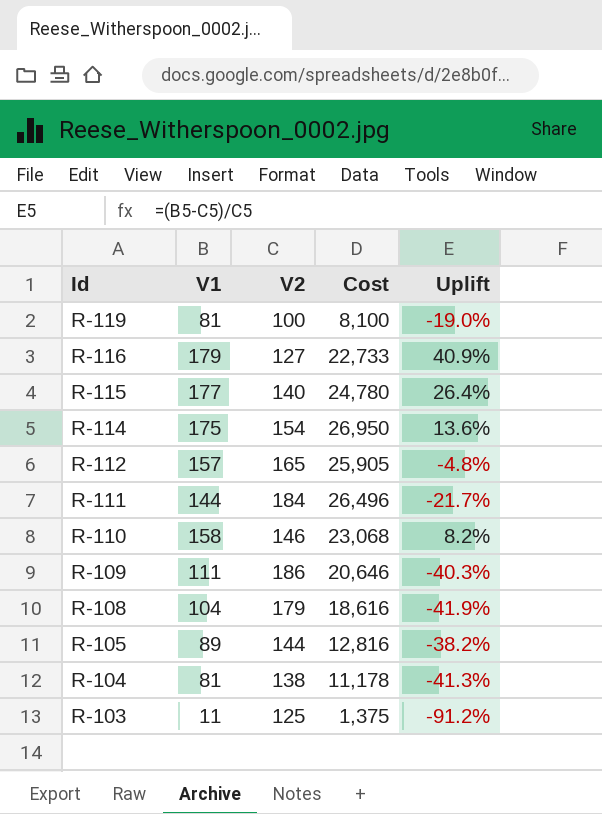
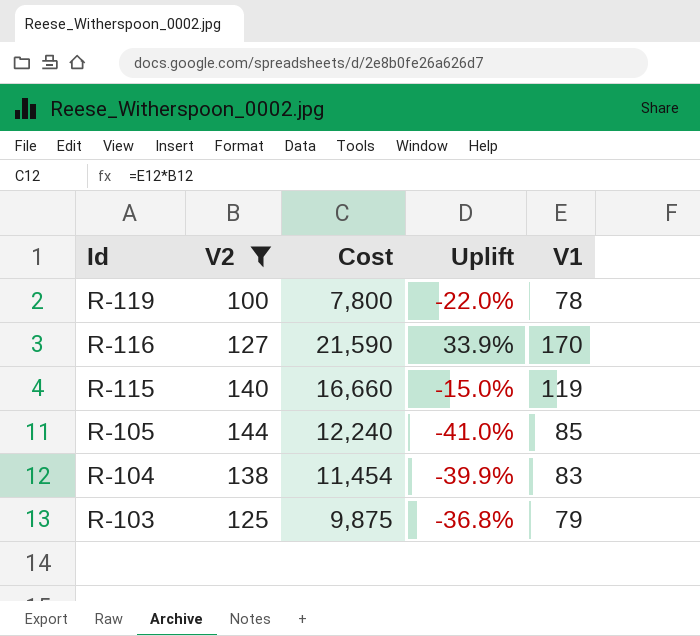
filter: none -> V2 <= 144
column V1 | position: 2 -> 5
R-119 | Cost: 8,100 -> 7,800
R-119 | Uplift: -19.0% -> -22.0%
R-119 | V1: 81 -> 78
R-116 | Cost: 22,733 -> 21,590
R-116 | Uplift: 40.9% -> 33.9%
R-116 | V1: 179 -> 170
R-115 | Cost: 24,780 -> 16,660
R-115 | Uplift: 26.4% -> -15.0%
R-115 | V1: 177 -> 119
R-105 | Cost: 12,816 -> 12,240
R-105 | Uplift: -38.2% -> -41.0%
R-105 | V1: 89 -> 85
R-104 | Cost: 11,178 -> 11,454
R-104 | Uplift: -41.3% -> -39.9%
R-104 | V1: 81 -> 83
R-103 | Cost: 1,375 -> 9,875
R-103 | Uplift: -91.2% -> -36.8%
R-103 | V1: 11 -> 79

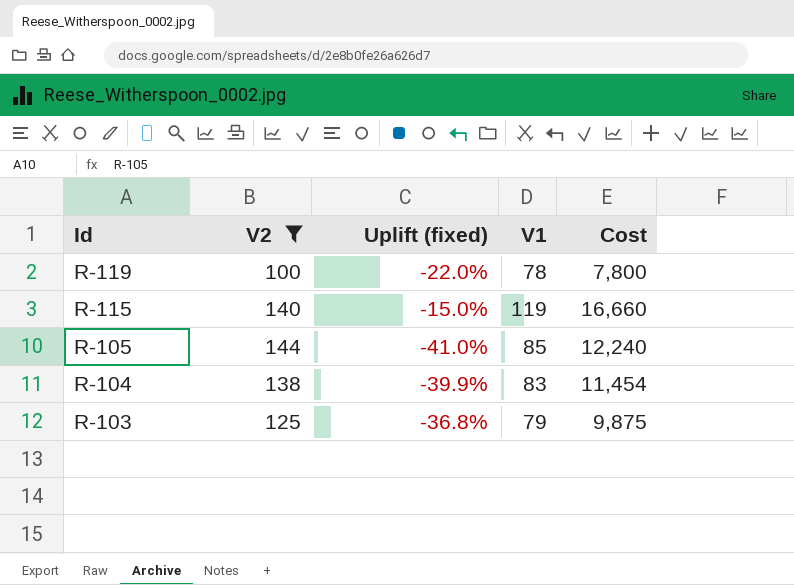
column name: Uplift -> Uplift (fixed)
column Cost | position: 3 -> 5
row R-116: 127 | 21,590 | 33.9% | 170 -> none

